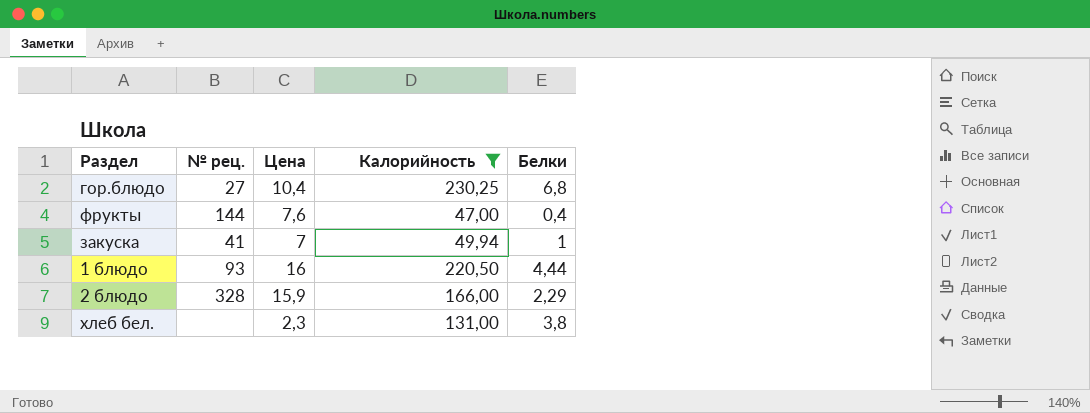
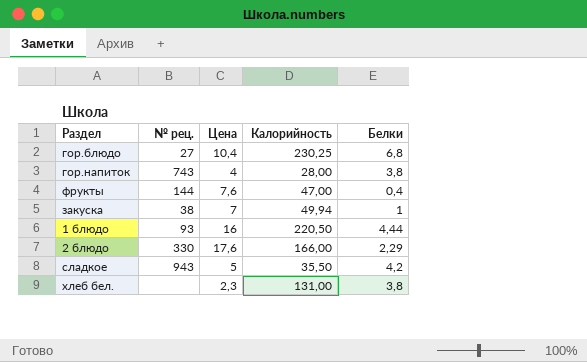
filter: Калорийность >= 47,00 -> none
закуска | № рец.: 41 -> 38
2 блюдо | № рец.: 328 -> 330
2 блюдо | Цена: 15,9 -> 17,6

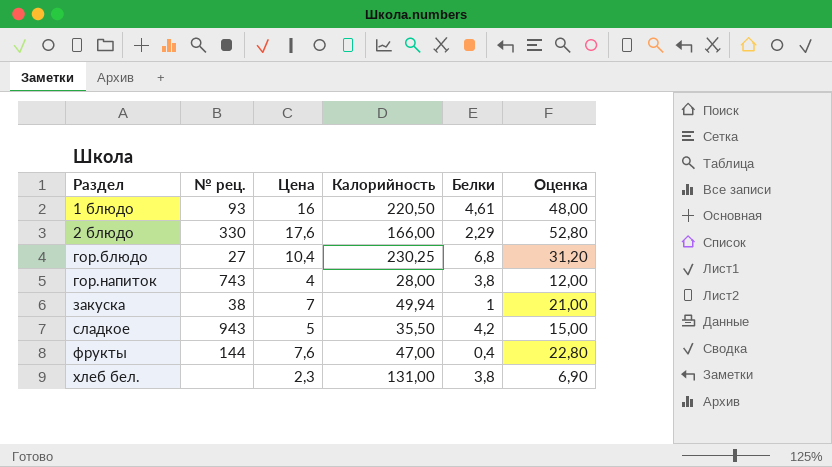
row order: none -> Раздел ascending
column Оценка | formula: none -> [Цена] * 3
1 блюдо | Белки: 4,44 -> 4,61

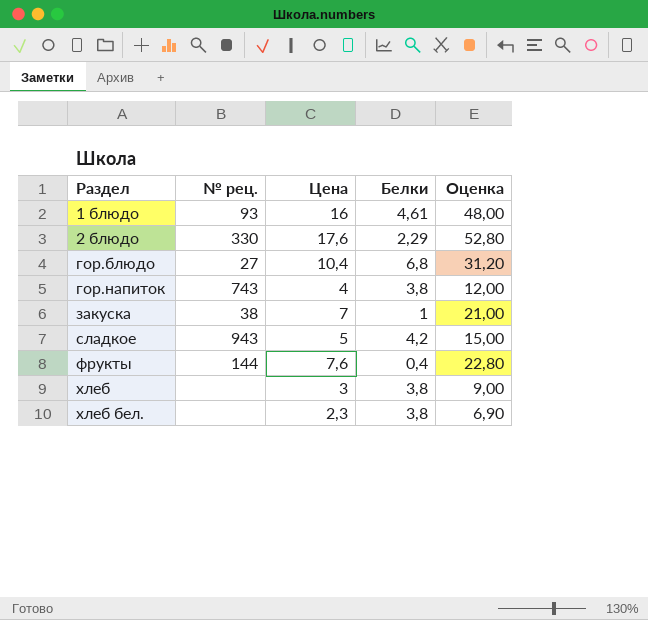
column Калорийность | position: 4 -> none
row хлеб: none -> none | 3 | 3,8 | 9,00

